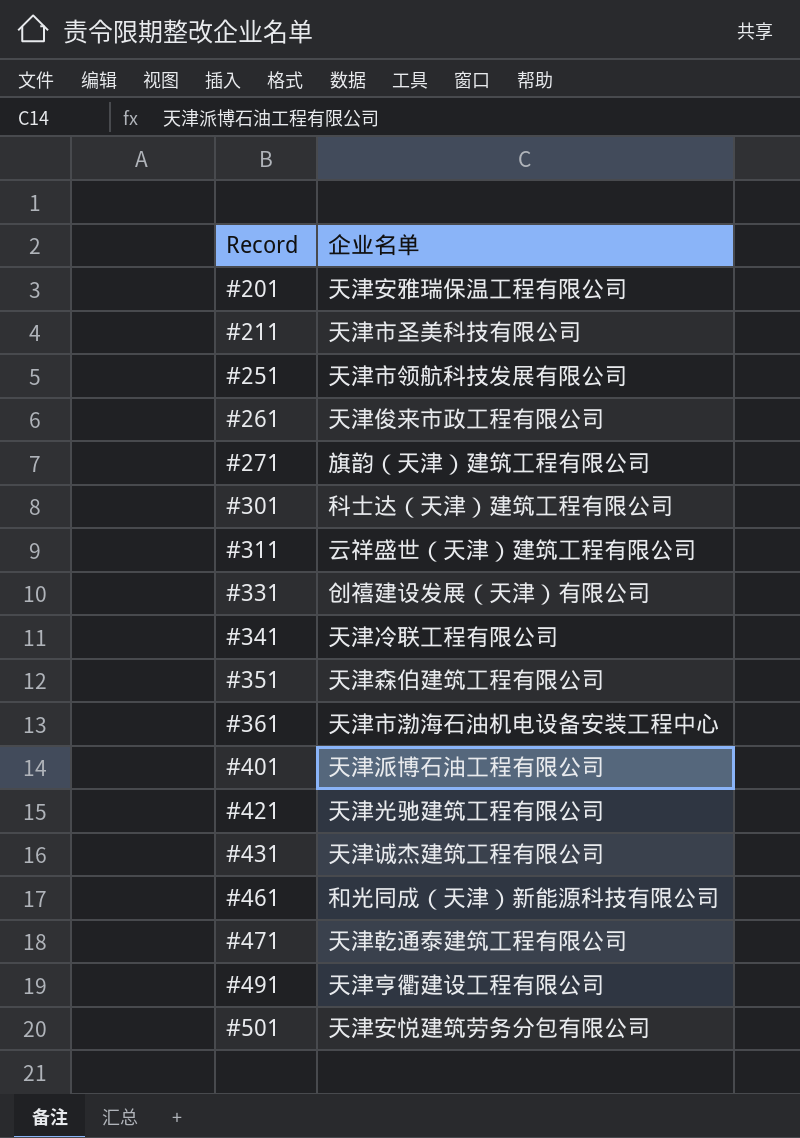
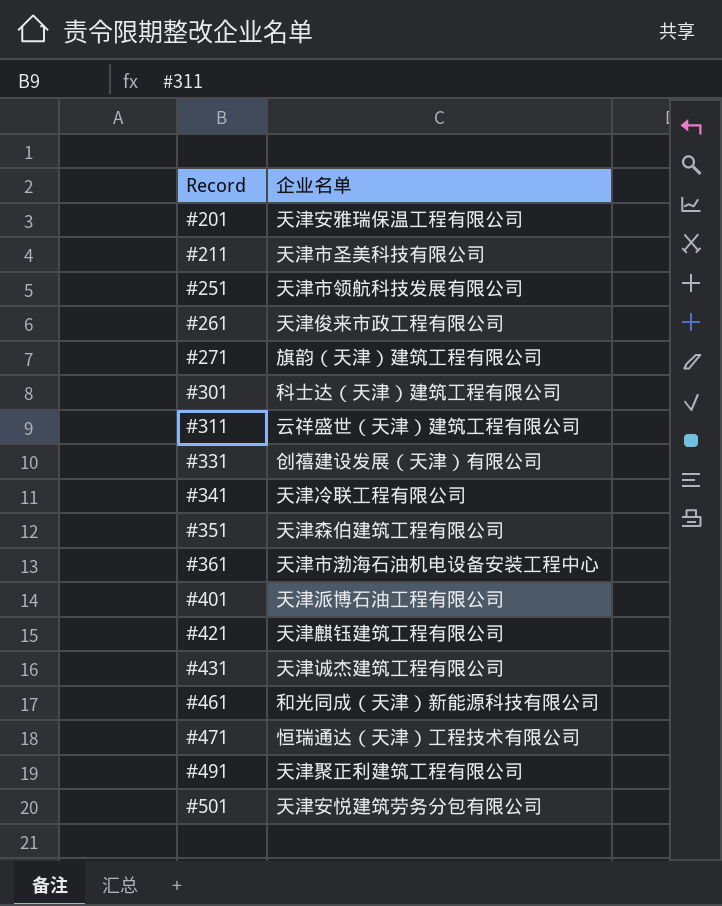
#421 | 企业名单: 天津光驰建筑工程有限公司 -> 天津麒钰建筑工程有限公司
#471 | 企业名单: 天津乾通泰建筑工程有限公司 -> 恒瑞通达（天津）工程技术有限公司
#491 | 企业名单: 天津亨衢建设工程有限公司 -> 天津聚正利建筑工程有限公司

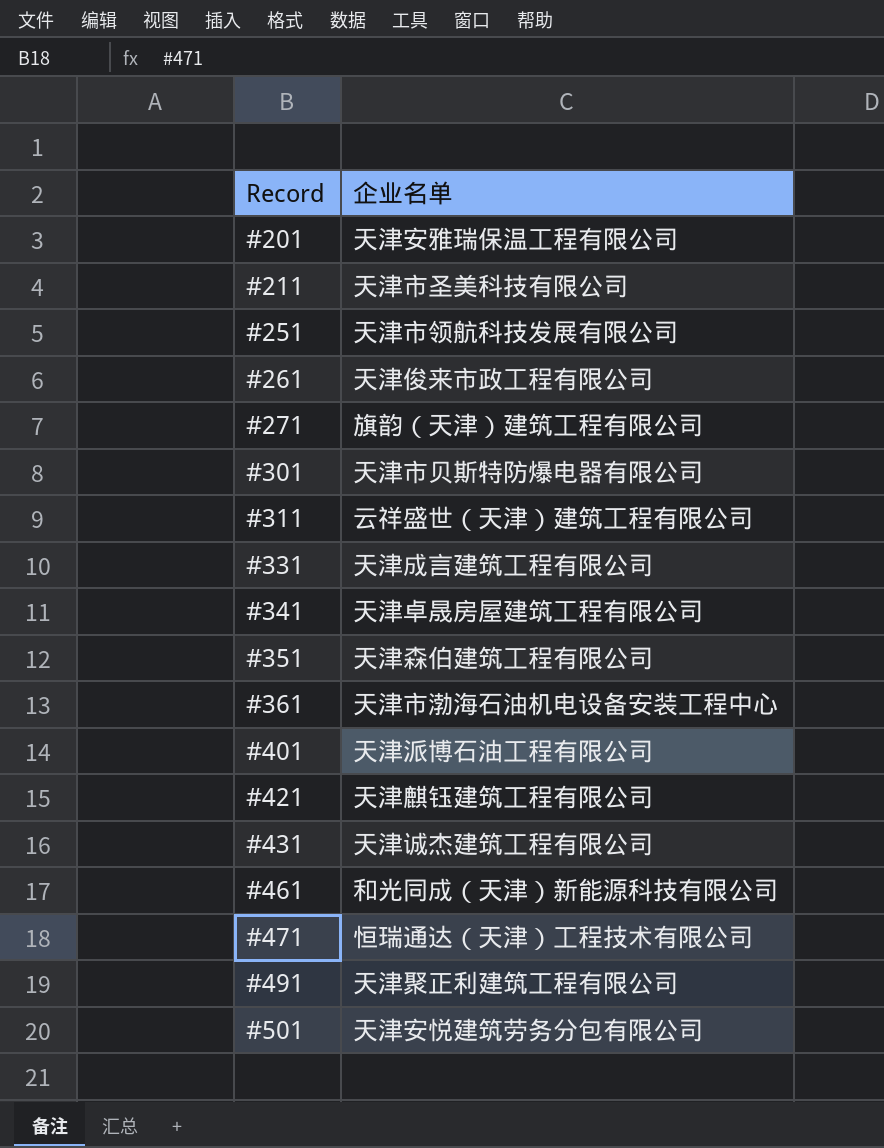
#301 | 企业名单: 科士达（天津）建筑工程有限公司 -> 天津市贝斯特防爆电器有限公司
#331 | 企业名单: 创禧建设发展（天津）有限公司 -> 天津成言建筑工程有限公司
#341 | 企业名单: 天津冷联工程有限公司 -> 天津卓晟房屋建筑工程有限公司

